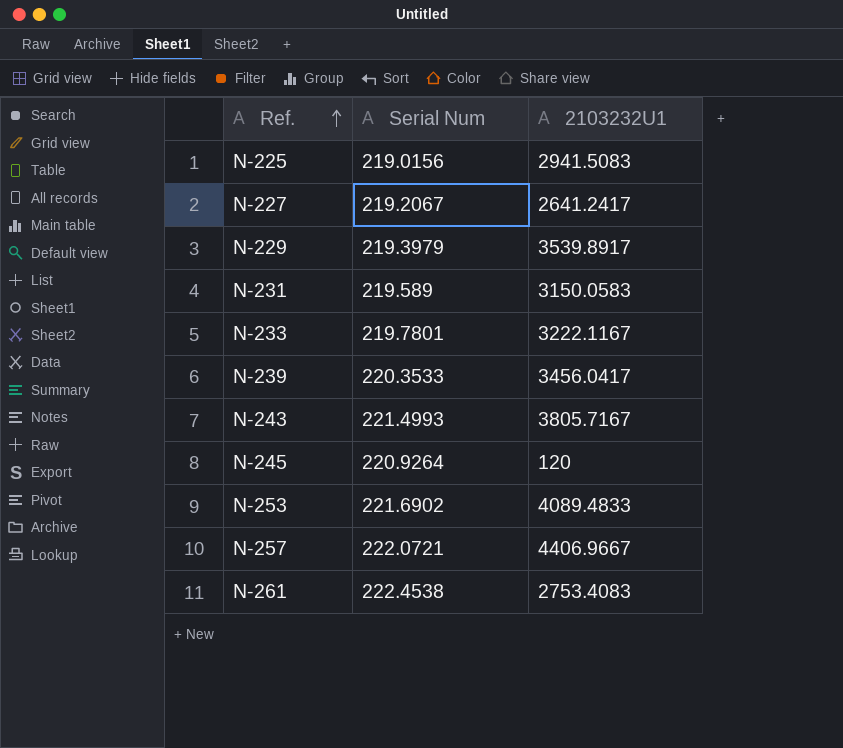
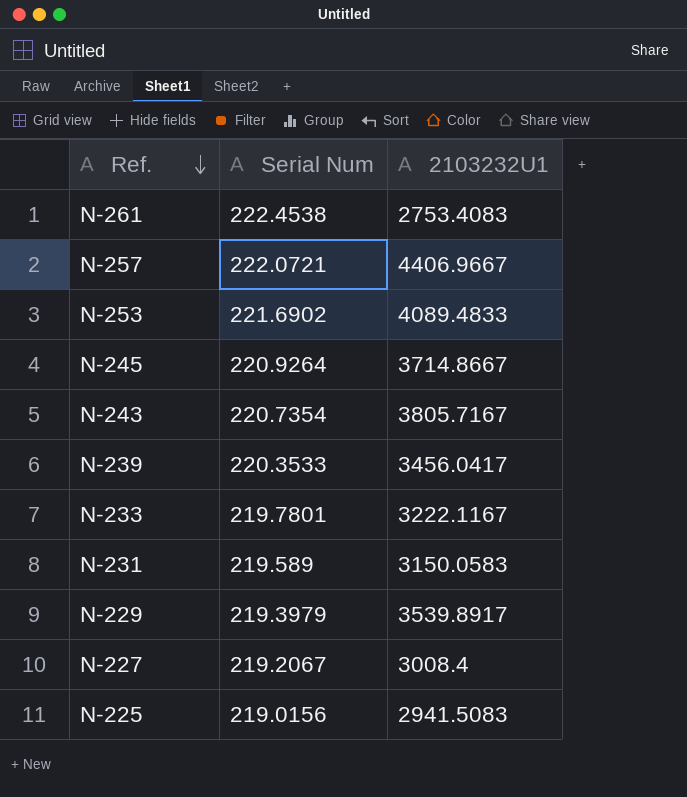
row order: Ref. ascending -> Ref. descending
N-245 | 2103232U1: 120 -> 3714.8667
N-243 | Serial Num: 221.4993 -> 220.7354
N-227 | 2103232U1: 2641.2417 -> 3008.4

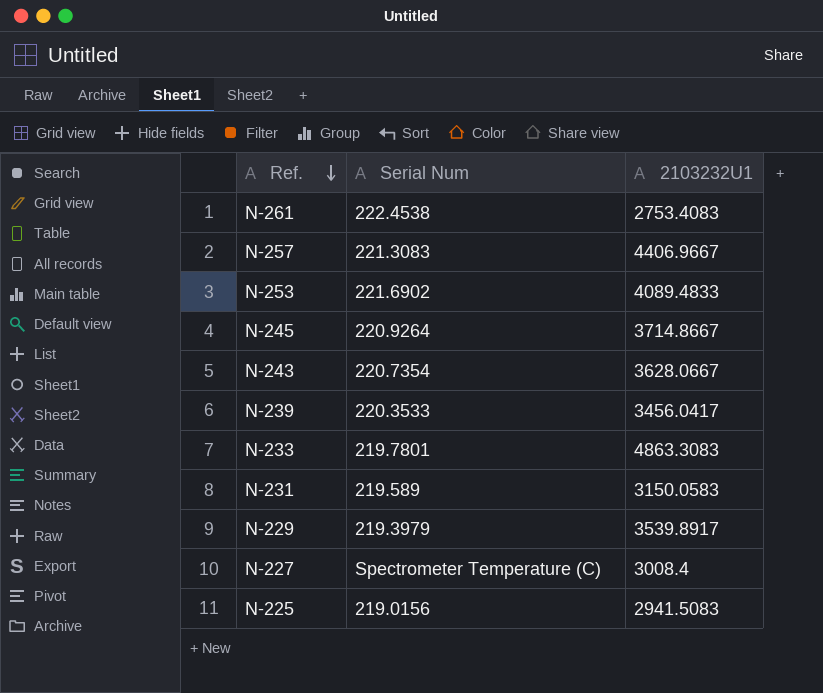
N-257 | Serial Num: 222.0721 -> 221.3083
N-243 | 2103232U1: 3805.7167 -> 3628.0667
N-233 | 2103232U1: 3222.1167 -> 4863.3083
N-227 | Serial Num: 219.2067 -> Spectrometer Temperature (C)

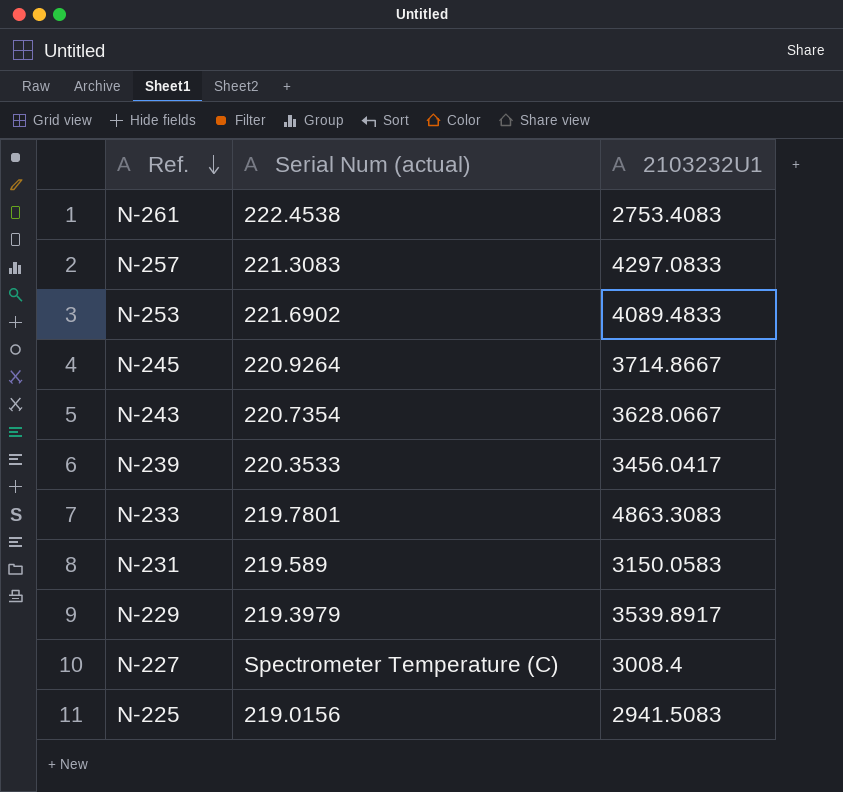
column name: Serial Num -> Serial Num (actual)
N-257 | 2103232U1: 4406.9667 -> 4297.0833

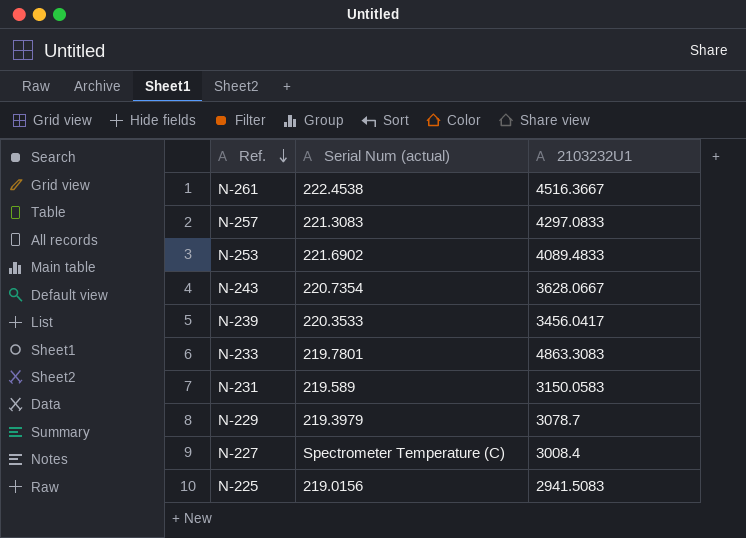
row N-245: 220.9264 | 3714.8667 -> none
N-261 | 2103232U1: 2753.4083 -> 4516.3667
N-229 | 2103232U1: 3539.8917 -> 3078.7

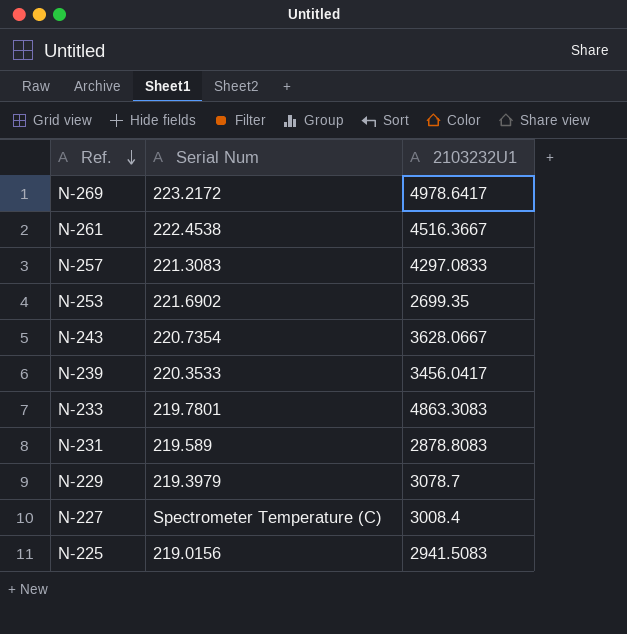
column name: Serial Num (actual) -> Serial Num
row N-269: none -> 223.2172 | 4978.6417
N-253 | 2103232U1: 4089.4833 -> 2699.35
N-231 | 2103232U1: 3150.0583 -> 2878.8083

